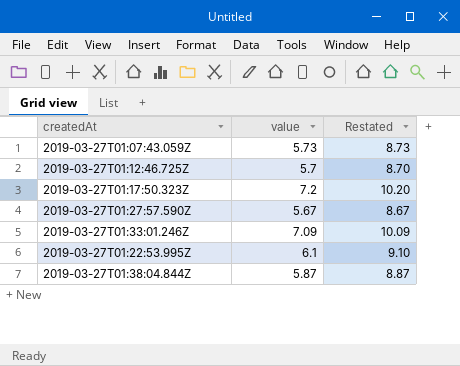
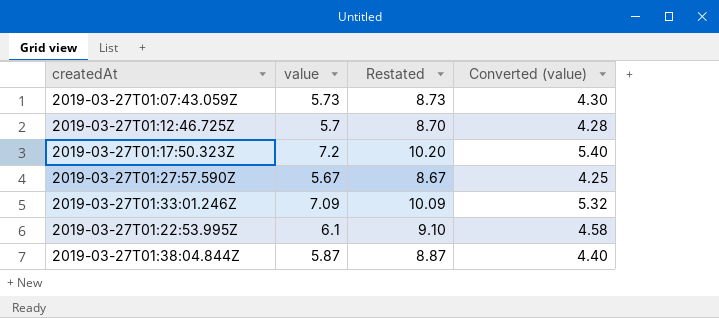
column Converted (value) | formula: none -> [value] * 0.75

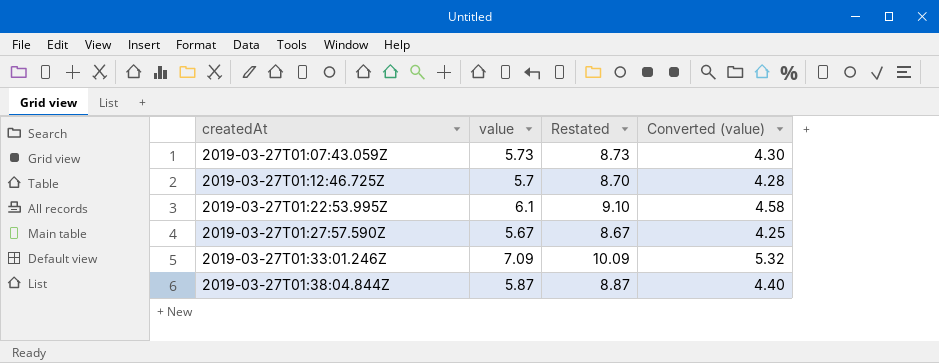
row order: none -> createdAt ascending
row 2019-03-27T01:17:50.323Z: 7.2 | 10.20 | 5.40 -> none

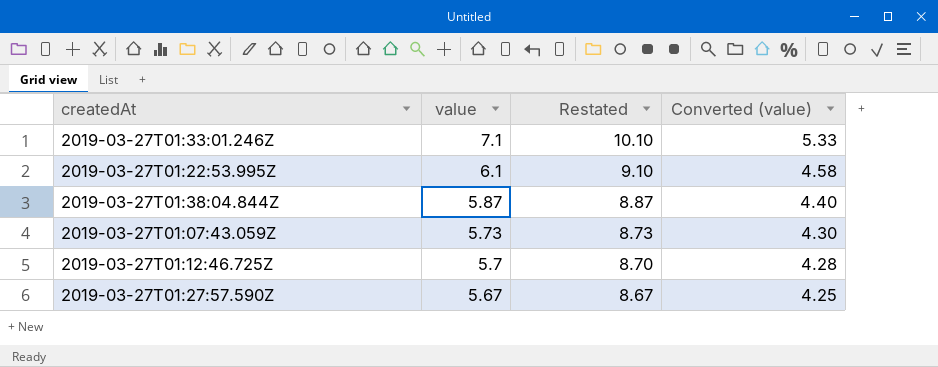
row order: createdAt ascending -> value descending
2019-03-27T01:33:01.246Z | value: 7.09 -> 7.1
2019-03-27T01:33:01.246Z | Restated: 10.09 -> 10.10
2019-03-27T01:33:01.246Z | Converted (value): 5.32 -> 5.33

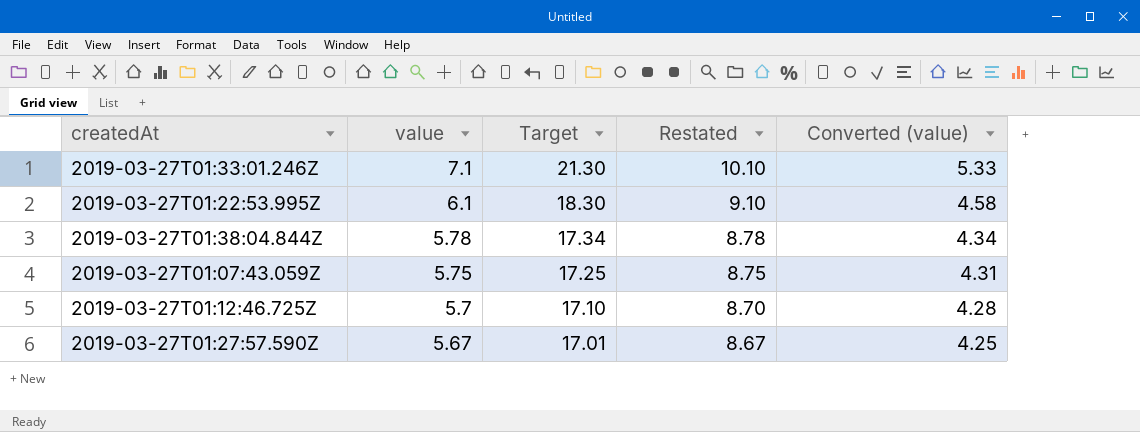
column Target | formula: none -> [value] * 3
2019-03-27T01:38:04.844Z | value: 5.87 -> 5.78
2019-03-27T01:38:04.844Z | Restated: 8.87 -> 8.78
2019-03-27T01:38:04.844Z | Converted (value): 4.40 -> 4.34
2019-03-27T01:07:43.059Z | value: 5.73 -> 5.75
2019-03-27T01:07:43.059Z | Restated: 8.73 -> 8.75
2019-03-27T01:07:43.059Z | Converted (value): 4.30 -> 4.31

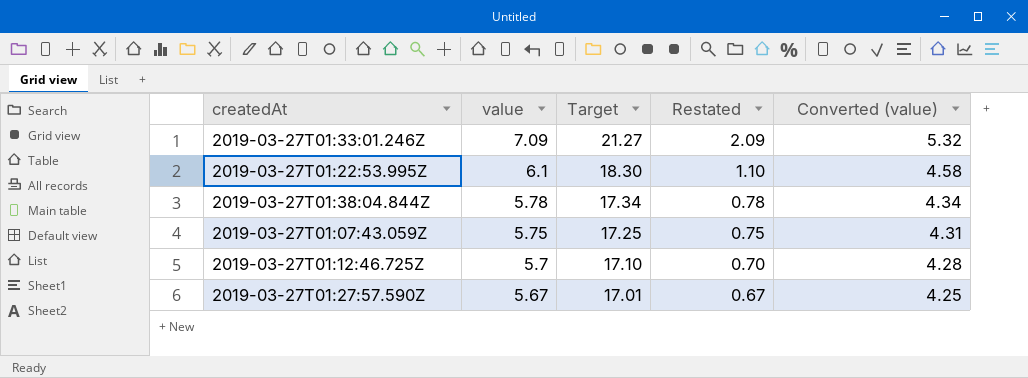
column Restated | formula: [value] + 3 -> [value] - 5
2019-03-27T01:33:01.246Z | value: 7.1 -> 7.09
2019-03-27T01:33:01.246Z | Target: 21.30 -> 21.27
2019-03-27T01:33:01.246Z | Converted (value): 5.33 -> 5.32

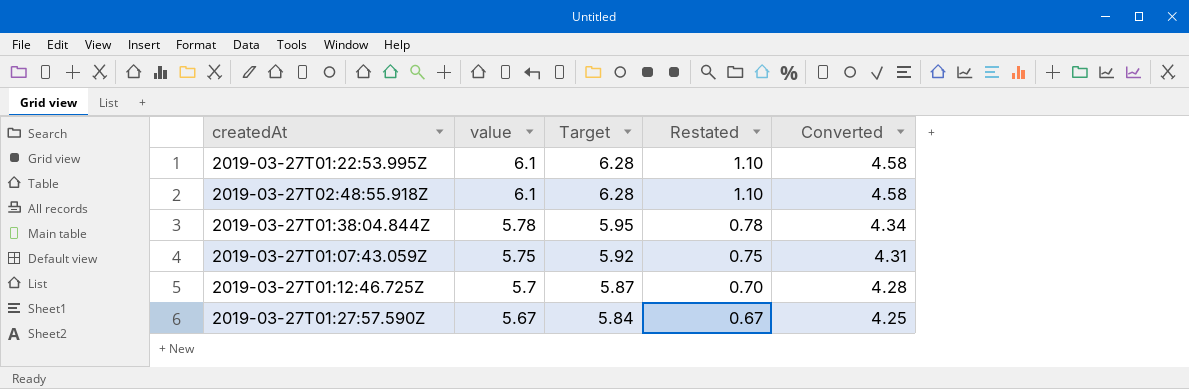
column Target | formula: [value] * 3 -> [value] * 1.03
column name: Converted (value) -> Converted
row 2019-03-27T01:33:01.246Z: 7.09 | 21.27 | 2.09 | 5.32 -> none
row 2019-03-27T02:48:55.918Z: none -> 6.1 | 6.28 | 1.10 | 4.58

